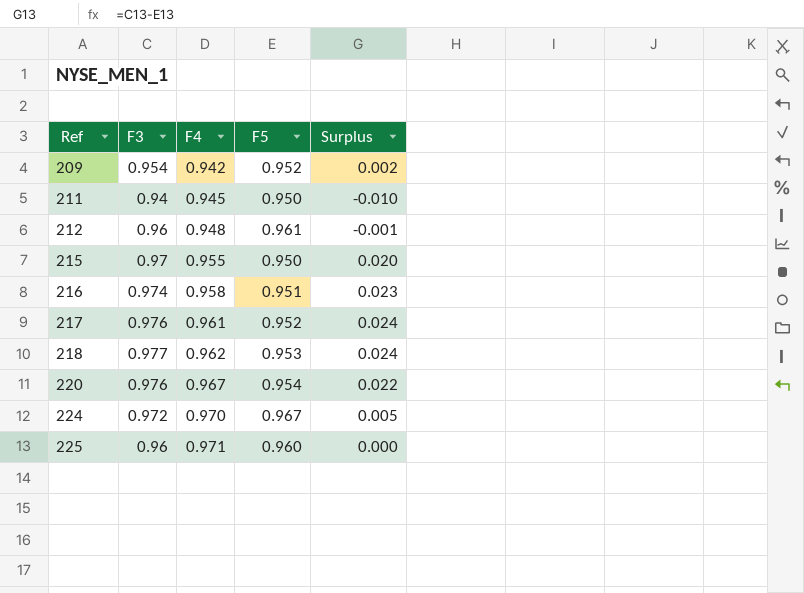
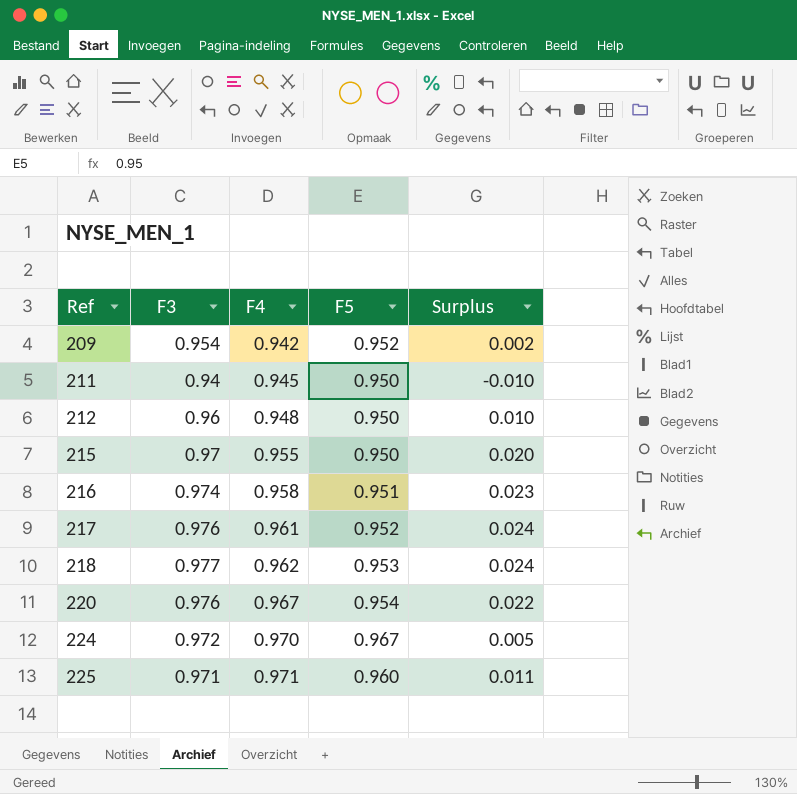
212 | F5: 0.961 -> 0.950
212 | Surplus: -0.001 -> 0.010
225 | F3: 0.96 -> 0.971
225 | Surplus: 0.000 -> 0.011

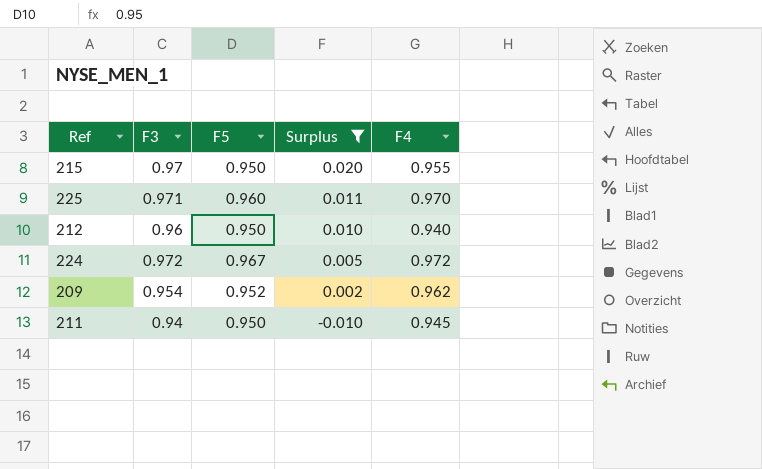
filter: none -> Surplus <= 0.020
row order: Ref ascending -> Surplus descending
column F4 | position: 3 -> 5
225 | F4: 0.971 -> 0.970
212 | F4: 0.948 -> 0.940
224 | F4: 0.970 -> 0.972
209 | F4: 0.942 -> 0.962

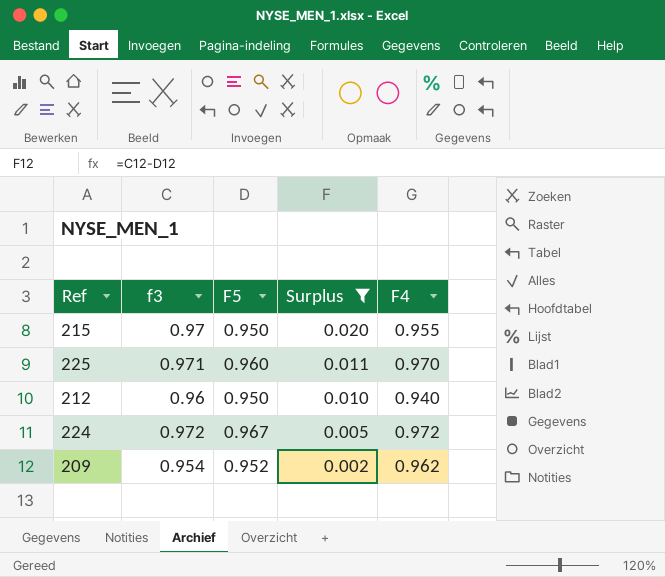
column name: F3 -> f3
row 211: 0.94 | 0.950 | -0.010 | 0.945 -> none

